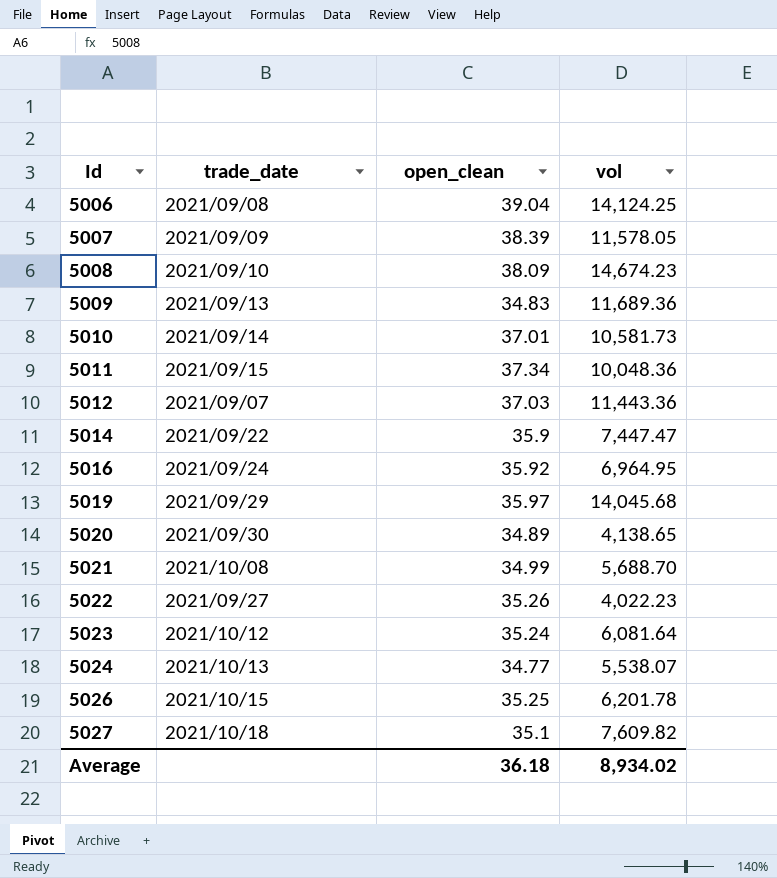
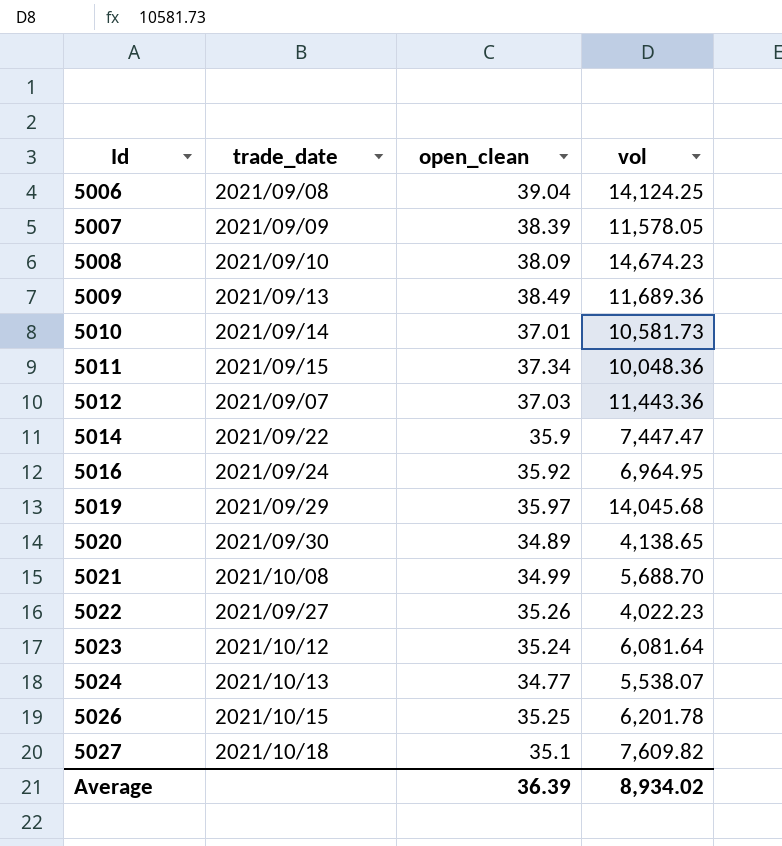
5009 | open_clean: 34.83 -> 38.49
Average | open_clean: 36.18 -> 36.39

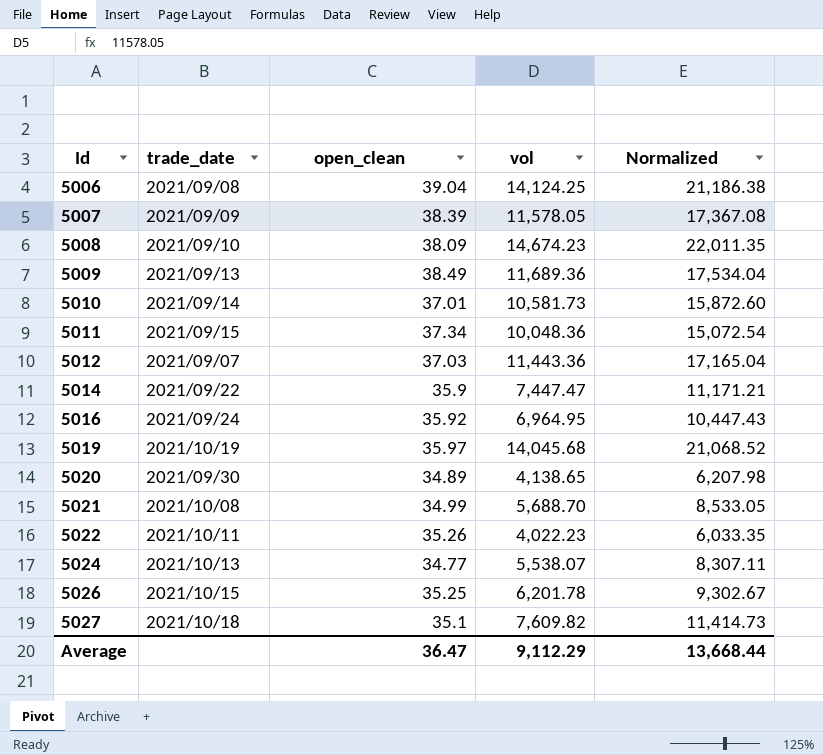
column Normalized | formula: none -> [vol] * 1.5
row 5023: 2021/10/12 | 35.24 | 6,081.64 -> none
5019 | trade_date: 2021/09/29 -> 2021/10/19
5022 | trade_date: 2021/09/27 -> 2021/10/11
Average | open_clean: 36.39 -> 36.47
Average | vol: 8,934.02 -> 9,112.29

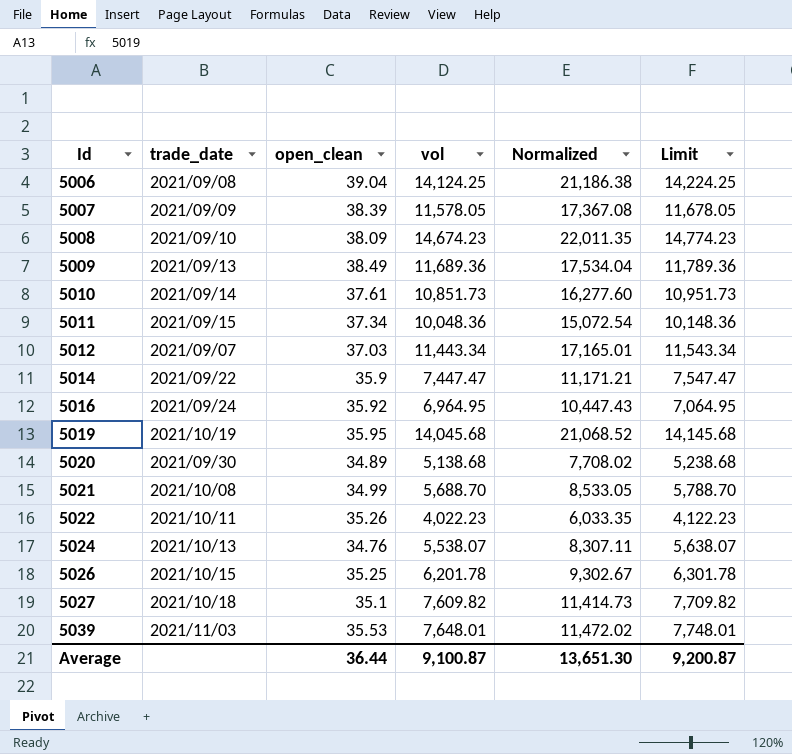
column Limit | formula: none -> [vol] + 100
5010 | open_clean: 37.01 -> 37.61
5010 | vol: 10,581.73 -> 10,851.73
5010 | Normalized: 15,872.60 -> 16,277.60
5012 | vol: 11,443.36 -> 11,443.34
5012 | Normalized: 17,165.04 -> 17,165.01
5019 | open_clean: 35.97 -> 35.95
5020 | vol: 4,138.65 -> 5,138.68
5020 | Normalized: 6,207.98 -> 7,708.02
5024 | open_clean: 34.77 -> 34.76
row 5039: none -> 2021/11/03 | 35.53 | 7,648.01 | 11,472.02 | 7,748.01
Average | open_clean: 36.47 -> 36.44
Average | vol: 9,112.29 -> 9,100.87
Average | Normalized: 13,668.44 -> 13,651.30

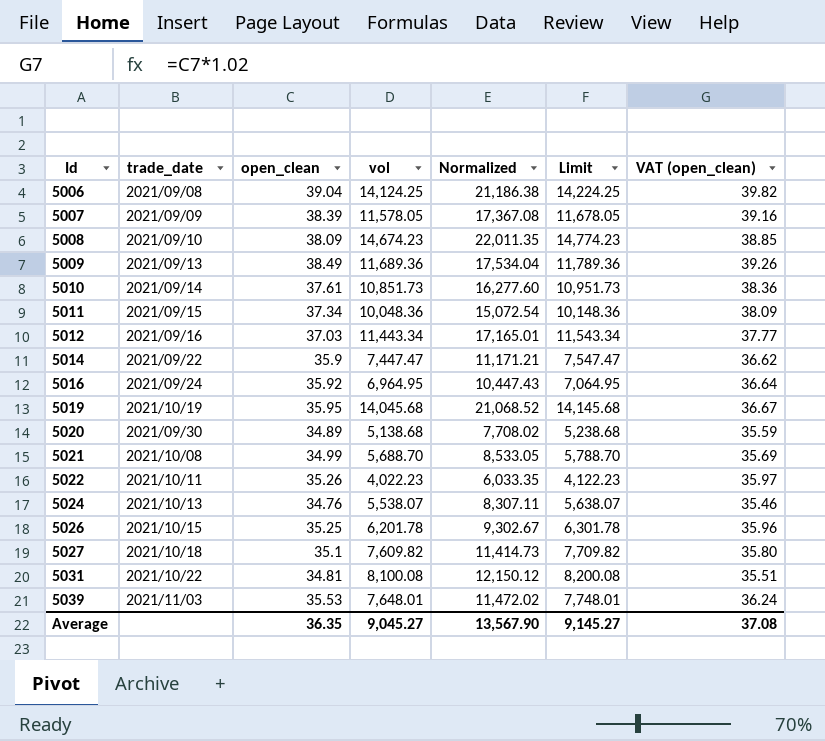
column VAT (open_clean) | formula: none -> [open_clean] * 1.02
5012 | trade_date: 2021/09/07 -> 2021/09/16
row 5031: none -> 2021/10/22 | 34.81 | 8,100.08 | 12,150.12 | 8,200.08 | 35.51
Average | open_clean: 36.44 -> 36.35
Average | vol: 9,100.87 -> 9,045.27
Average | Normalized: 13,651.30 -> 13,567.90
Average | Limit: 9,200.87 -> 9,145.27

